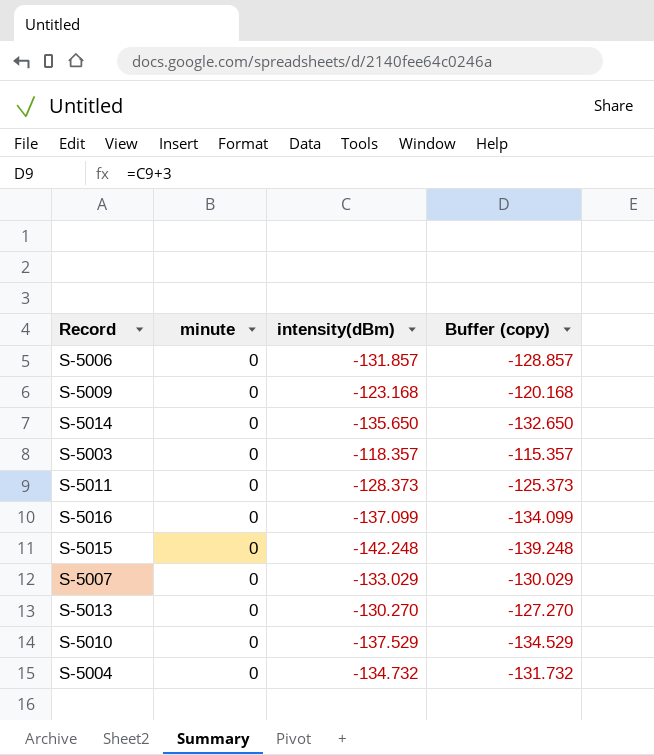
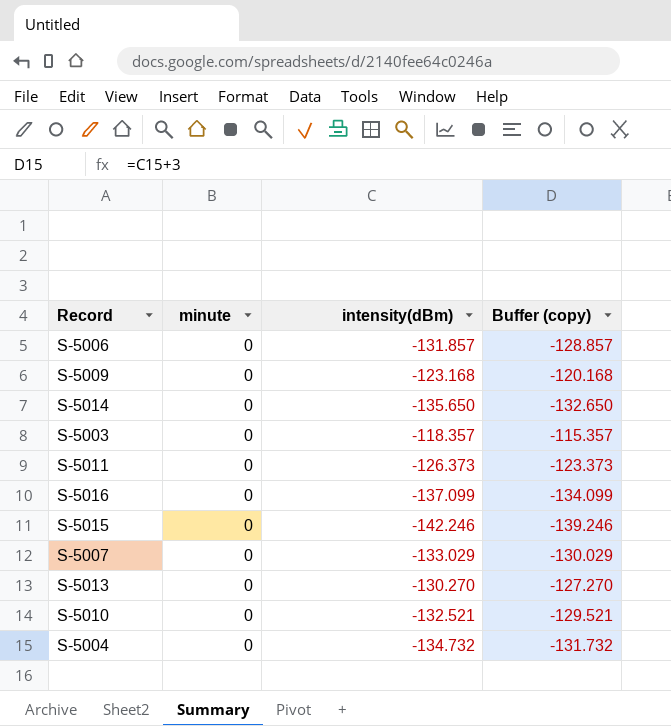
S-5011 | intensity(dBm): -128.373 -> -126.373
S-5011 | Buffer (copy): -125.373 -> -123.373
S-5015 | intensity(dBm): -142.248 -> -142.246
S-5015 | Buffer (copy): -139.248 -> -139.246
S-5010 | intensity(dBm): -137.529 -> -132.521
S-5010 | Buffer (copy): -134.529 -> -129.521

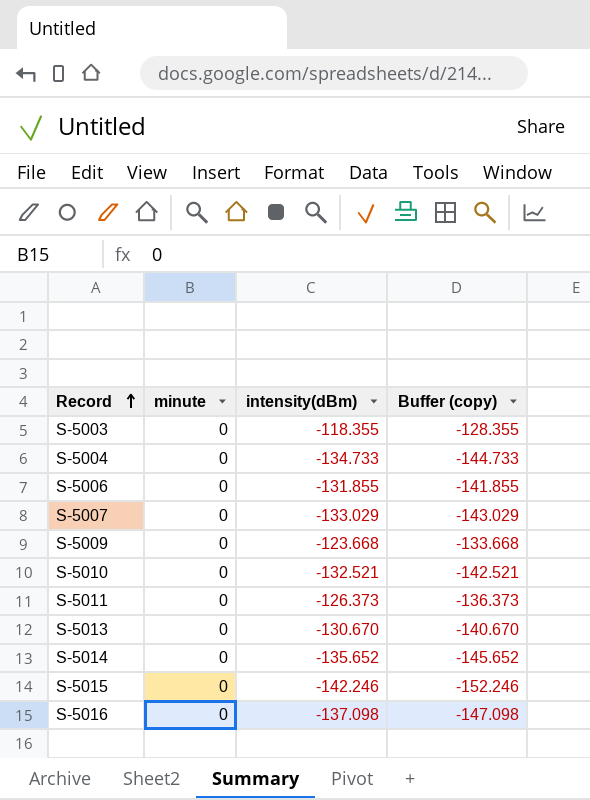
row order: none -> Record ascending
column Buffer (copy) | formula: [intensity(dBm)] + 3 -> [intensity(dBm)] - 10
S-5003 | intensity(dBm): -118.357 -> -118.355
S-5004 | intensity(dBm): -134.732 -> -134.733
S-5006 | intensity(dBm): -131.857 -> -131.855
S-5009 | intensity(dBm): -123.168 -> -123.668
S-5013 | intensity(dBm): -130.270 -> -130.670
S-5014 | intensity(dBm): -135.650 -> -135.652
S-5016 | intensity(dBm): -137.099 -> -137.098

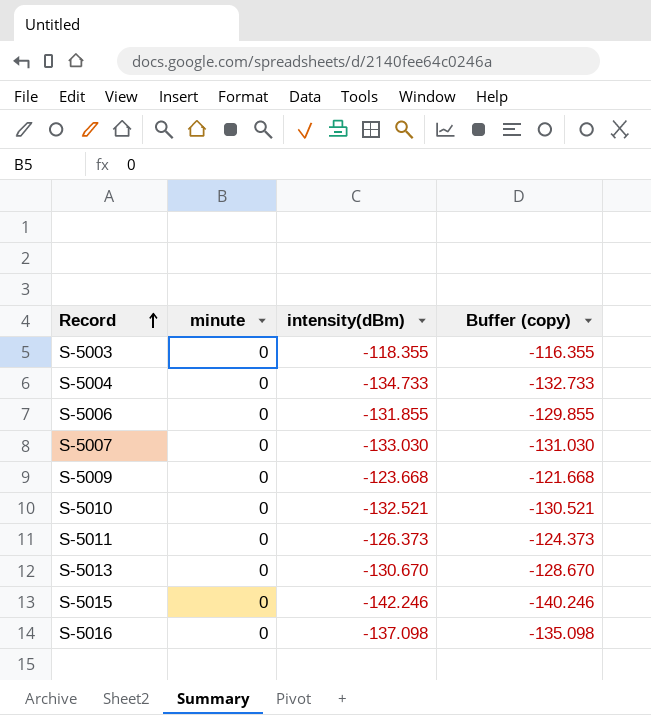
column Buffer (copy) | formula: [intensity(dBm)] - 10 -> [intensity(dBm)] + 2
row S-5014: 0 | -135.652 | -145.652 -> none
S-5007 | intensity(dBm): -133.029 -> -133.030

